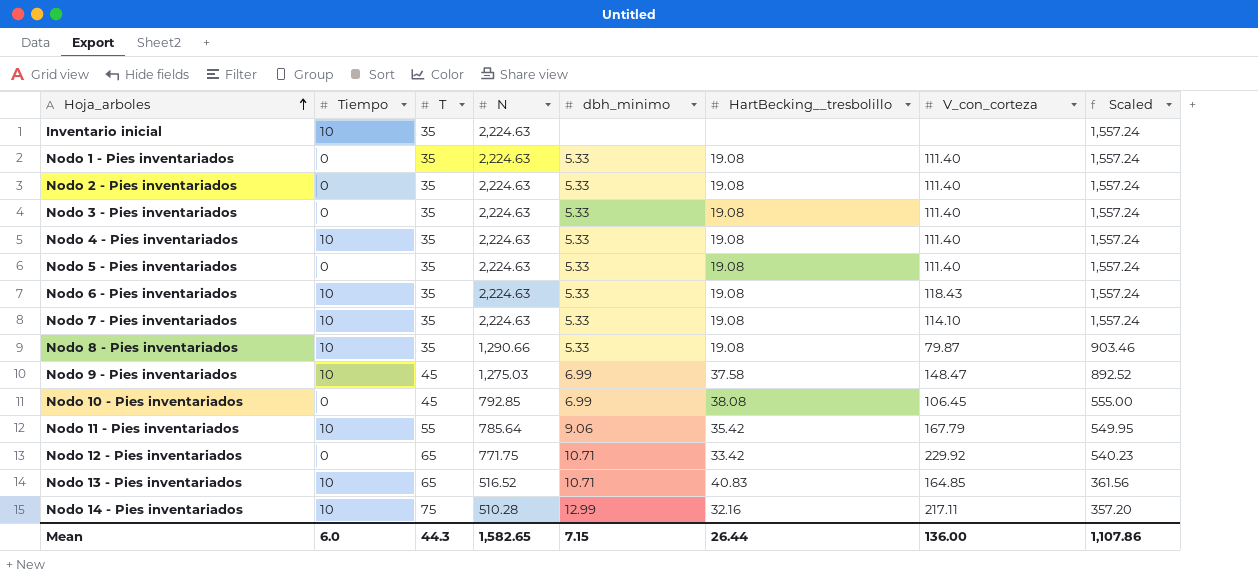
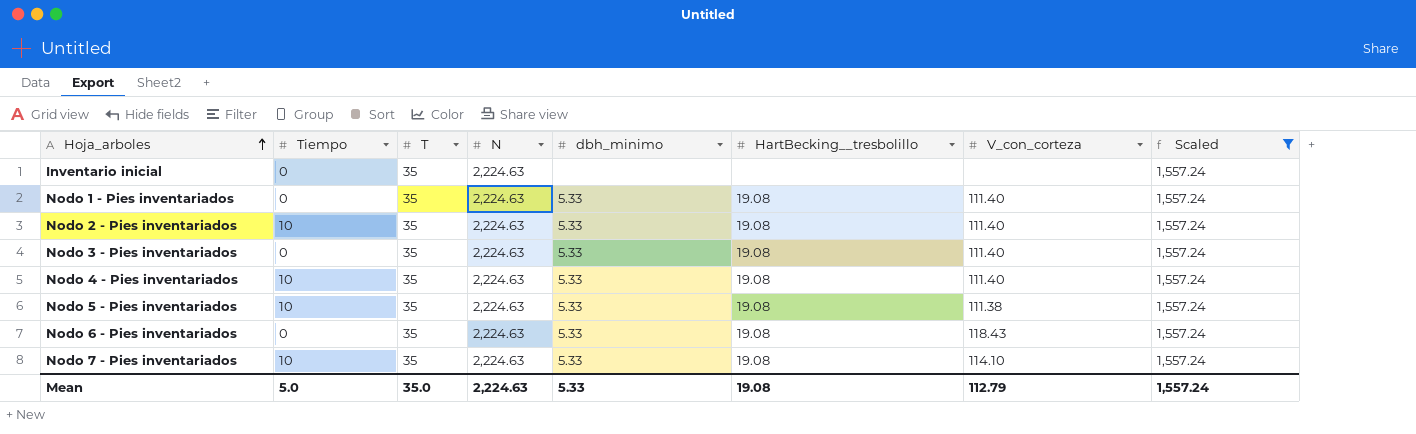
filter: none -> Scaled = 1,557.24
Inventario inicial | Tiempo: 10 -> 0
Nodo 2 - Pies inventariados | Tiempo: 0 -> 10
Nodo 5 - Pies inventariados | Tiempo: 0 -> 10
Nodo 5 - Pies inventariados | V_con_corteza: 111.40 -> 111.38
Nodo 6 - Pies inventariados | Tiempo: 10 -> 0
Mean | Tiempo: 6.0 -> 5.0
Mean | T: 44.3 -> 35.0
Mean | N: 1,582.65 -> 2,224.63
Mean | dbh_minimo: 7.15 -> 5.33
Mean | HartBecking__tresbolillo: 26.44 -> 19.08
Mean | V_con_corteza: 136.00 -> 112.79
Mean | Scaled: 1,107.86 -> 1,557.24

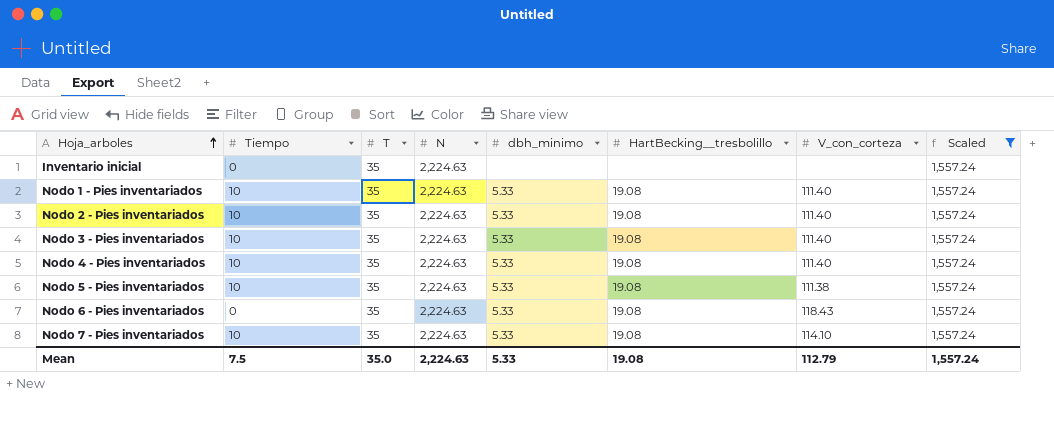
Nodo 1 - Pies inventariados | Tiempo: 0 -> 10
Nodo 3 - Pies inventariados | Tiempo: 0 -> 10
Mean | Tiempo: 5.0 -> 7.5

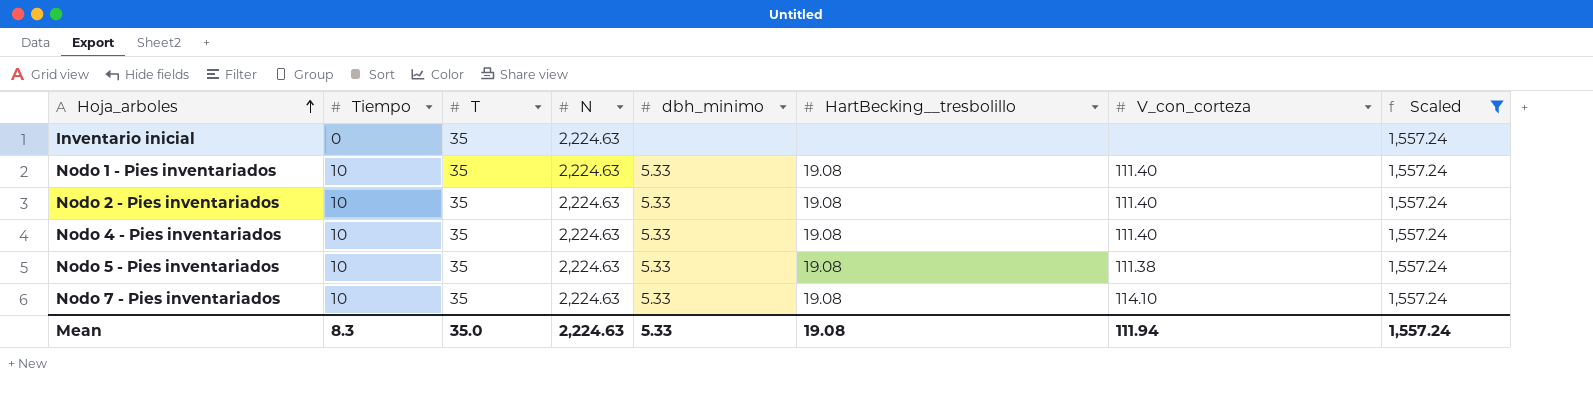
row Nodo 3 - Pies inventariados: 10 | 35 | 2,224.63 | 5.33 | 19.08 | 111.40 | 1,557.24 -> none
row Nodo 6 - Pies inventariados: 0 | 35 | 2,224.63 | 5.33 | 19.08 | 118.43 | 1,557.24 -> none
Mean | Tiempo: 7.5 -> 8.3
Mean | V_con_corteza: 112.79 -> 111.94

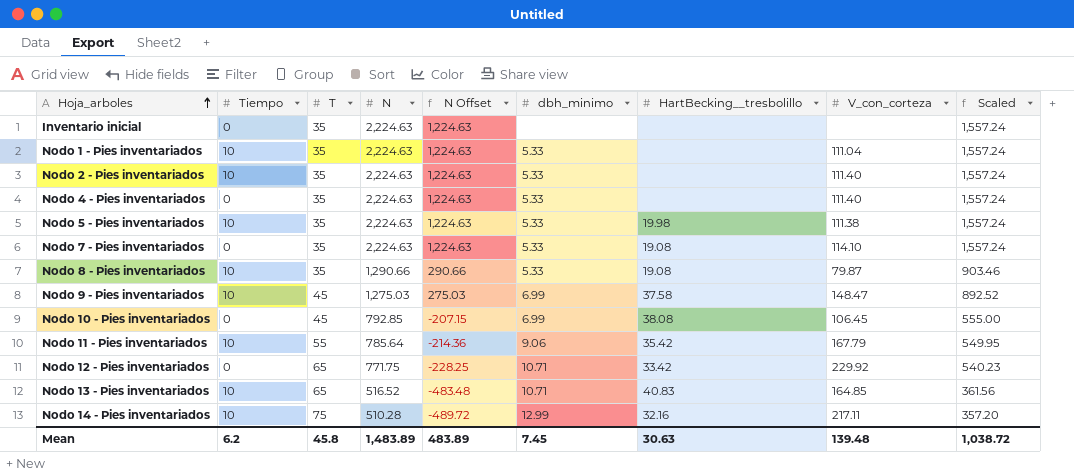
filter: Scaled = 1,557.24 -> none
column N Offset | formula: none -> [N] - 1000
Nodo 1 - Pies inventariados | HartBecking__tresbolillo: 19.08 -> none
Nodo 1 - Pies inventariados | V_con_corteza: 111.40 -> 111.04
Nodo 2 - Pies inventariados | HartBecking__tresbolillo: 19.08 -> none
Nodo 4 - Pies inventariados | Tiempo: 10 -> 0
Nodo 4 - Pies inventariados | HartBecking__tresbolillo: 19.08 -> none
Nodo 5 - Pies inventariados | HartBecking__tresbolillo: 19.08 -> 19.98
Nodo 7 - Pies inventariados | Tiempo: 10 -> 0
Mean | Tiempo: 8.3 -> 6.2
Mean | T: 35.0 -> 45.8
Mean | N: 2,224.63 -> 1,483.89
Mean | dbh_minimo: 5.33 -> 7.45
Mean | HartBecking__tresbolillo: 19.08 -> 30.63
Mean | V_con_corteza: 111.94 -> 139.48
Mean | Scaled: 1,557.24 -> 1,038.72

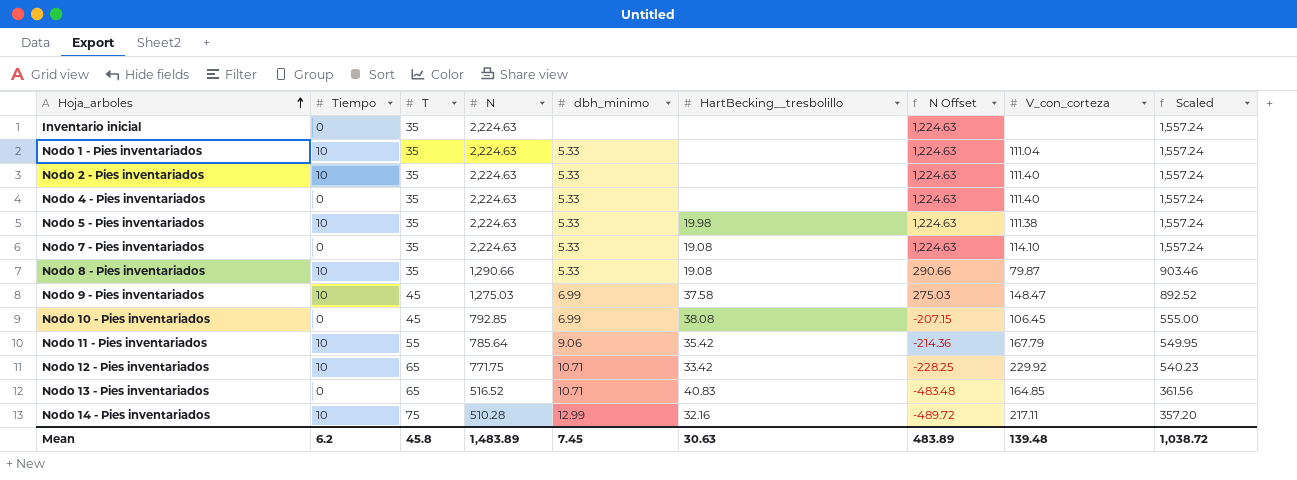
column N Offset | position: 5 -> 7
Nodo 12 - Pies inventariados | Tiempo: 0 -> 10
Nodo 13 - Pies inventariados | Tiempo: 10 -> 0

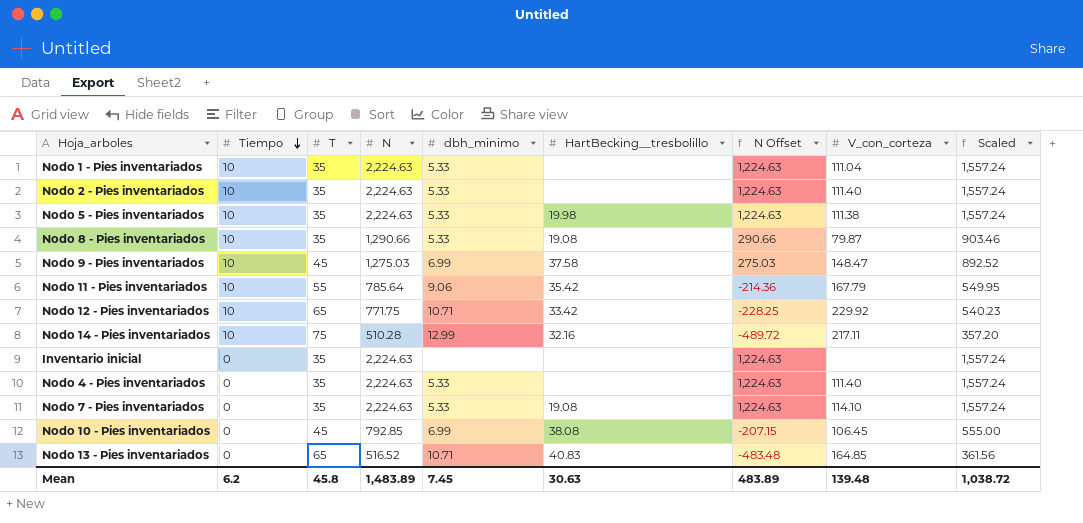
row order: Hoja_arboles ascending -> Tiempo descending

